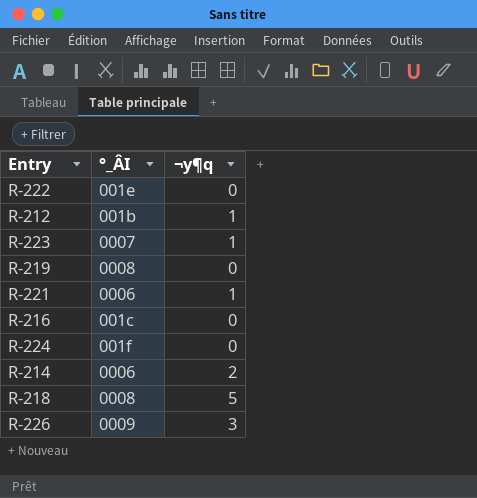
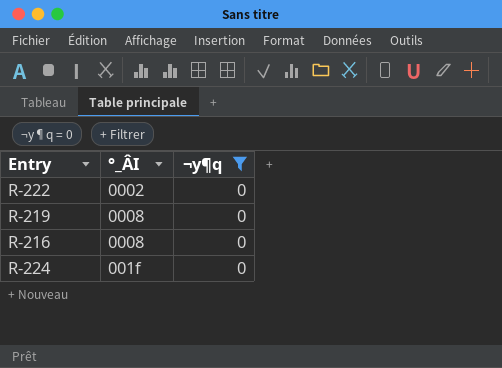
filter: none -> ¬y¶q = 0
R-222 | °_ÂI: 001e -> 0002
R-216 | °_ÂI: 001c -> 0008

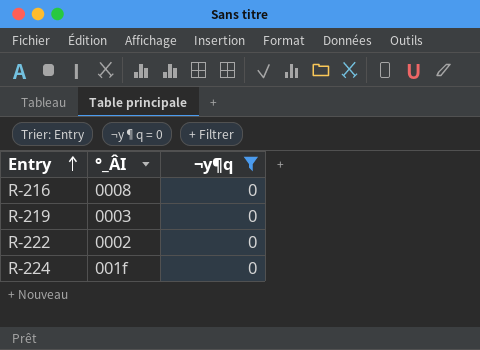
row order: none -> Entry ascending
R-219 | °_ÂI: 0008 -> 0003

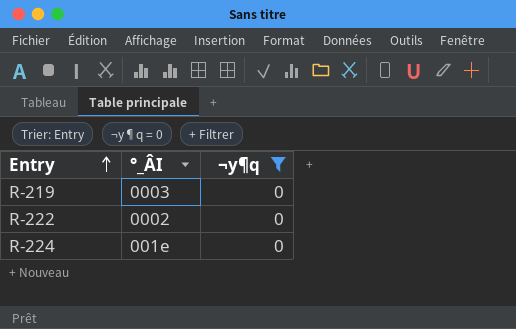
row R-216: 0008 | 0 -> none
R-224 | °_ÂI: 001f -> 001e

